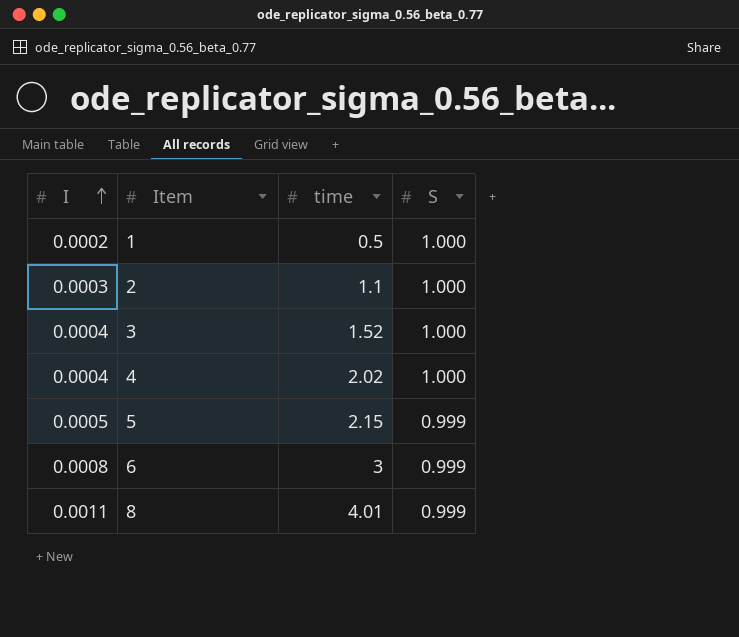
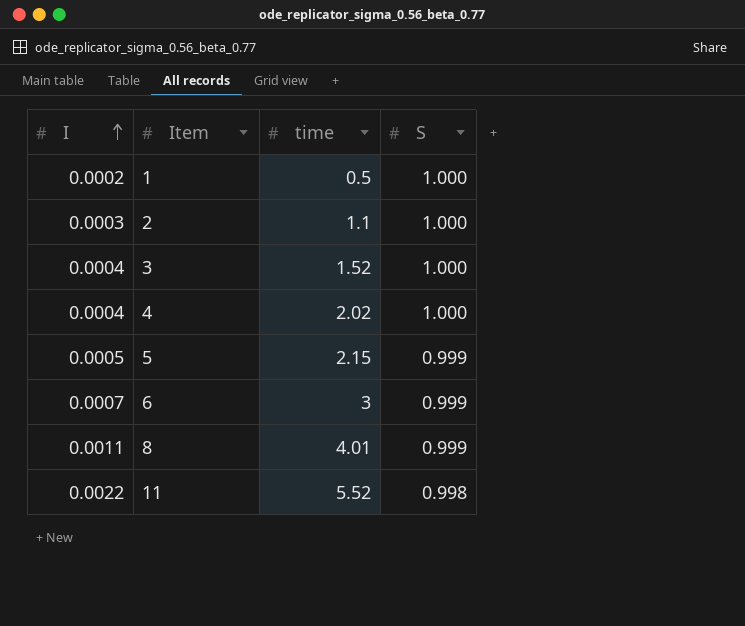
6 | I: 0.0008 -> 0.0007
row 11: none -> 0.0022 | 5.52 | 0.998

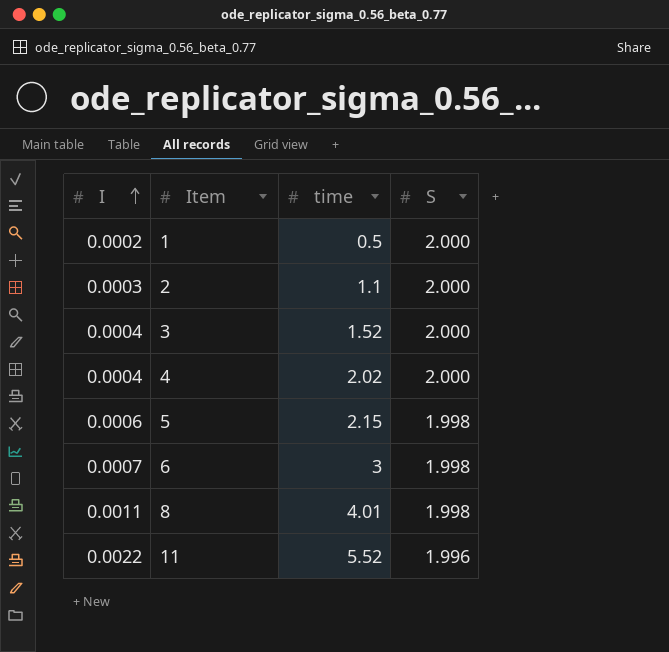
1 | S: 1.000 -> 2.000
2 | S: 1.000 -> 2.000
3 | S: 1.000 -> 2.000
4 | S: 1.000 -> 2.000
5 | I: 0.0005 -> 0.0006
5 | S: 0.999 -> 1.998
6 | S: 0.999 -> 1.998
8 | S: 0.999 -> 1.998
11 | S: 0.998 -> 1.996

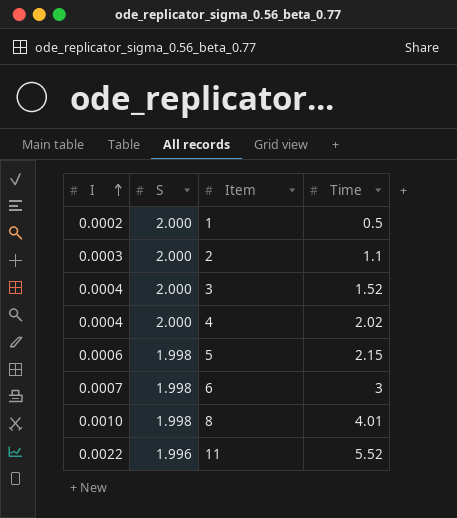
column S | position: 4 -> 2
column name: time -> Time
8 | I: 0.0011 -> 0.0010

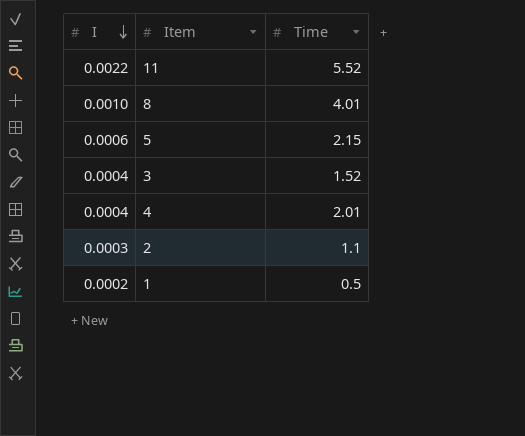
row order: I ascending -> I descending
column S | position: 2 -> none
row 6: 0.0007 | 1.998 | 3 -> none
4 | Time: 2.02 -> 2.01

